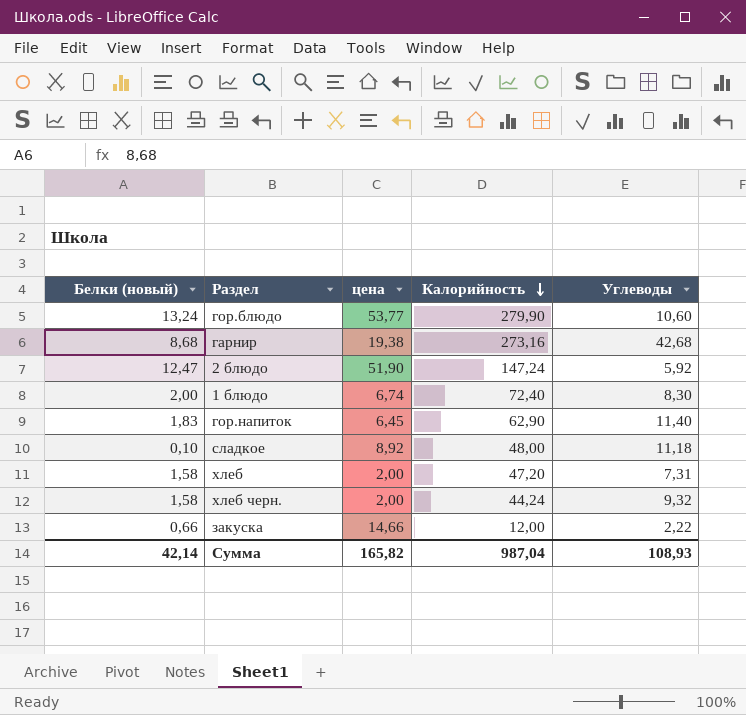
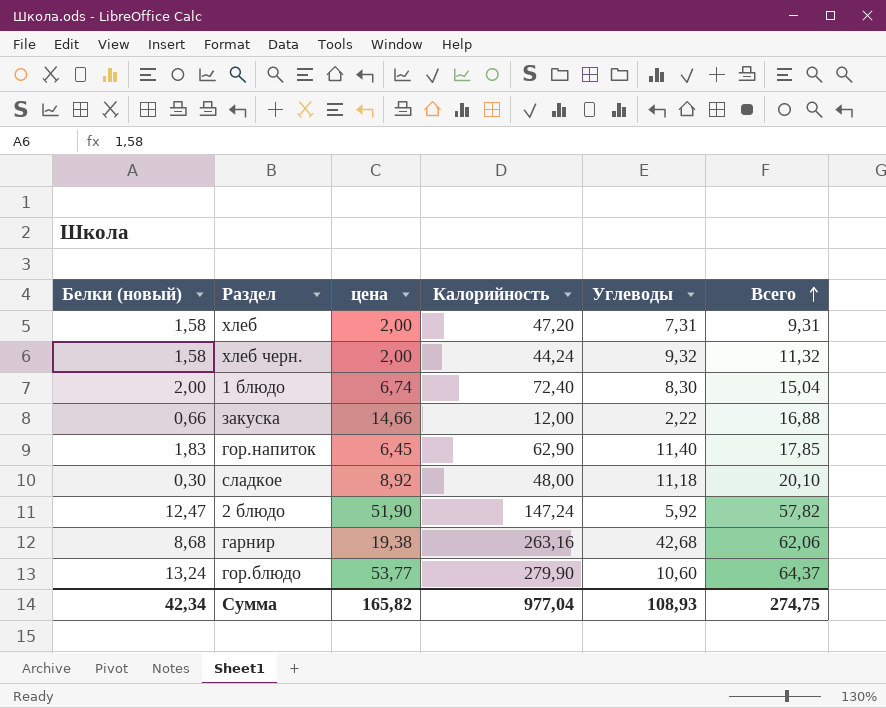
row order: Калорийность descending -> Всего ascending
column Всего | formula: none -> [цена] + [Углеводы]
сладкое | Белки (новый): 0,10 -> 0,30
гарнир | Калорийность: 273,16 -> 263,16
Сумма | Белки (новый): 42,14 -> 42,34
Сумма | Калорийность: 987,04 -> 977,04

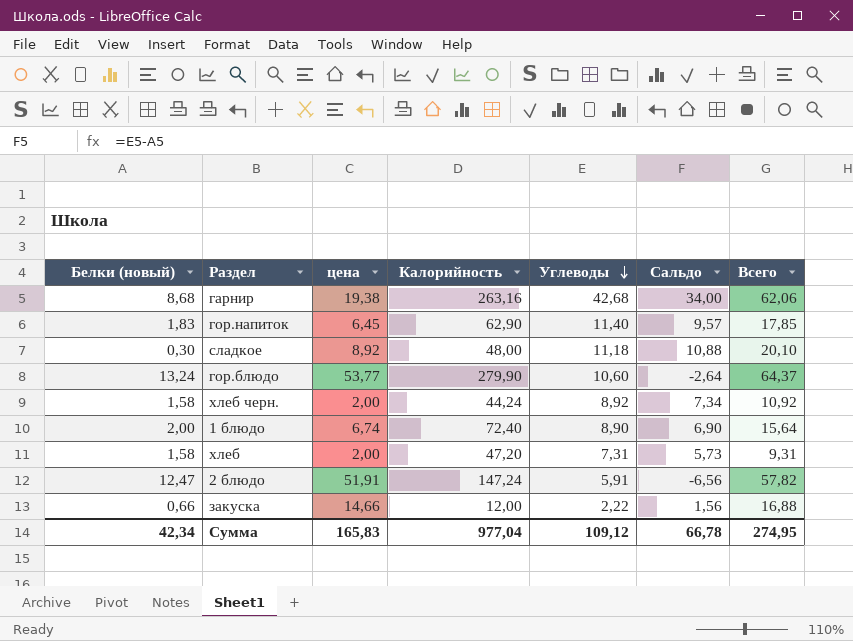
row order: Всего ascending -> Углеводы descending
column Сальдо | formula: none -> [Углеводы] - [Белки (новый)]
хлеб черн. | Углеводы: 9,32 -> 8,92
хлеб черн. | Всего: 11,32 -> 10,92
1 блюдо | Углеводы: 8,30 -> 8,90
1 блюдо | Всего: 15,04 -> 15,64
2 блюдо | цена: 51,90 -> 51,91
2 блюдо | Углеводы: 5,92 -> 5,91
Сумма | цена: 165,82 -> 165,83
Сумма | Углеводы: 108,93 -> 109,12
Сумма | Всего: 274,75 -> 274,95

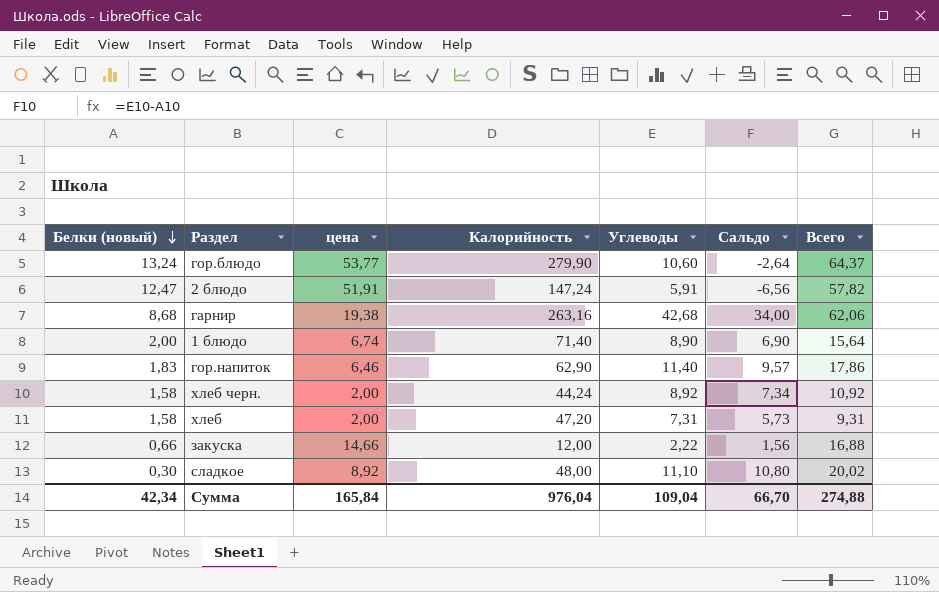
row order: Углеводы descending -> Белки (новый) descending
1 блюдо | Калорийность: 72,40 -> 71,40
гор.напиток | цена: 6,45 -> 6,46
гор.напиток | Всего: 17,85 -> 17,86
сладкое | Углеводы: 11,18 -> 11,10
сладкое | Сальдо: 10,88 -> 10,80
сладкое | Всего: 20,10 -> 20,02
Сумма | цена: 165,83 -> 165,84
Сумма | Калорийность: 977,04 -> 976,04
Сумма | Углеводы: 109,12 -> 109,04
Сумма | Сальдо: 66,78 -> 66,70
Сумма | Всего: 274,95 -> 274,88

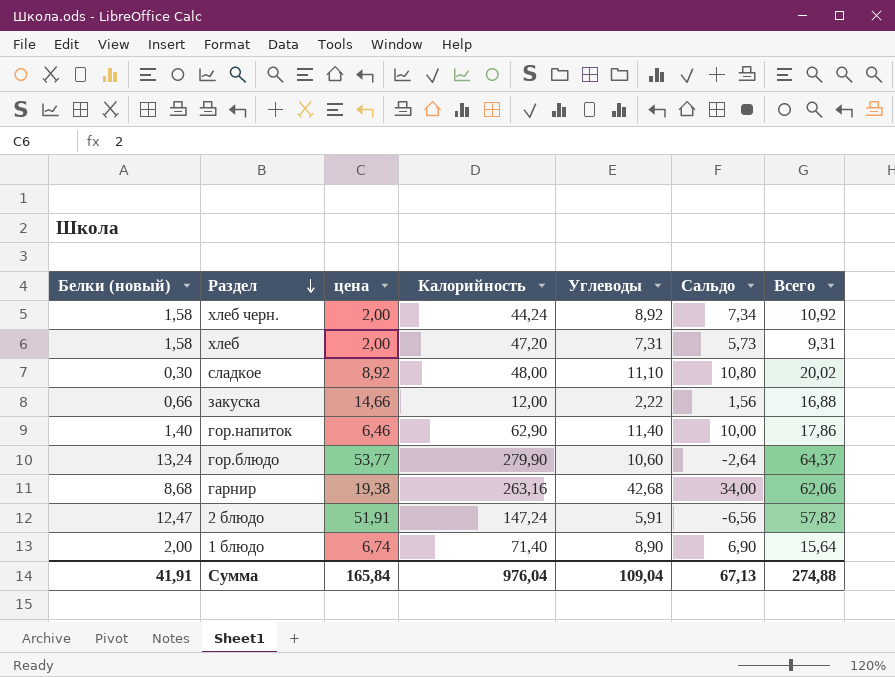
row order: Белки (новый) descending -> Раздел descending
гор.напиток | Белки (новый): 1,83 -> 1,40
гор.напиток | Сальдо: 9,57 -> 10,00
Сумма | Белки (новый): 42,34 -> 41,91
Сумма | Сальдо: 66,70 -> 67,13

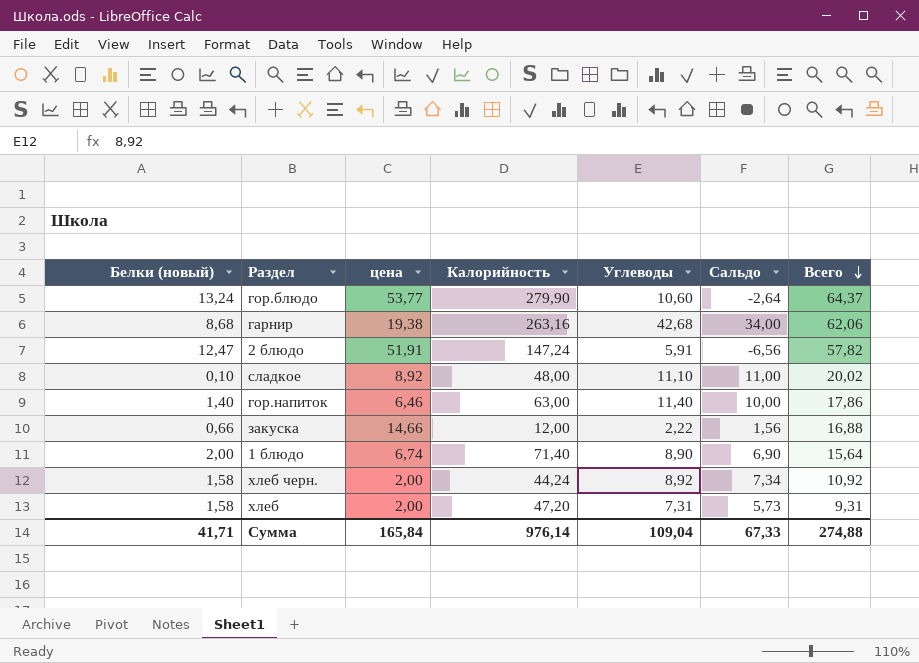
row order: Раздел descending -> Всего descending
сладкое | Белки (новый): 0,30 -> 0,10
сладкое | Сальдо: 10,80 -> 11,00
гор.напиток | Калорийность: 62,90 -> 63,00
Сумма | Белки (новый): 41,91 -> 41,71
Сумма | Калорийность: 976,04 -> 976,14
Сумма | Сальдо: 67,13 -> 67,33

